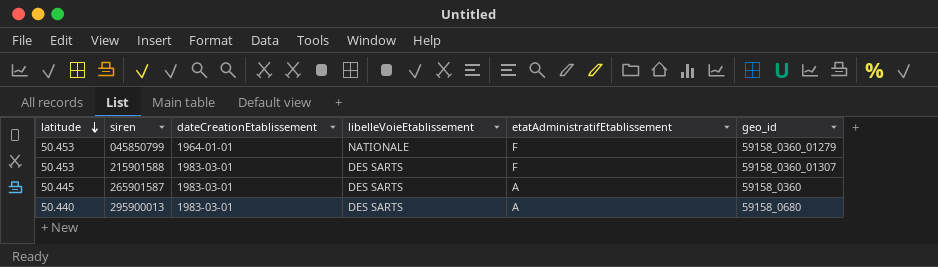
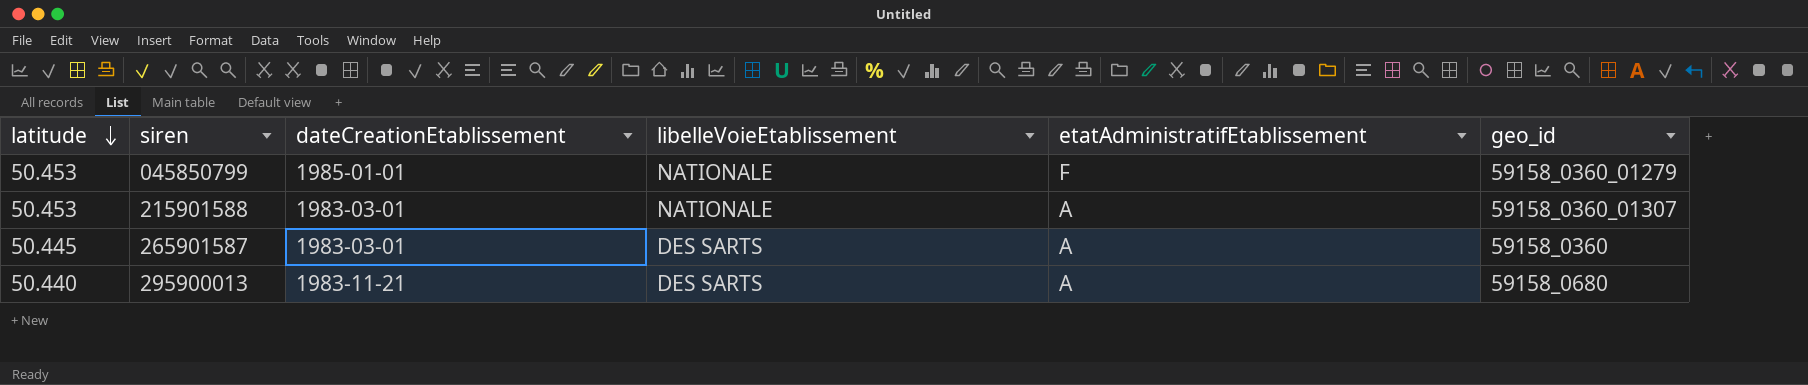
045850799 | dateCreationEtablissement: 1964-01-01 -> 1985-01-01
215901588 | libelleVoieEtablissement: DES SARTS -> NATIONALE
215901588 | etatAdministratifEtablissement: F -> A
295900013 | dateCreationEtablissement: 1983-03-01 -> 1983-11-21

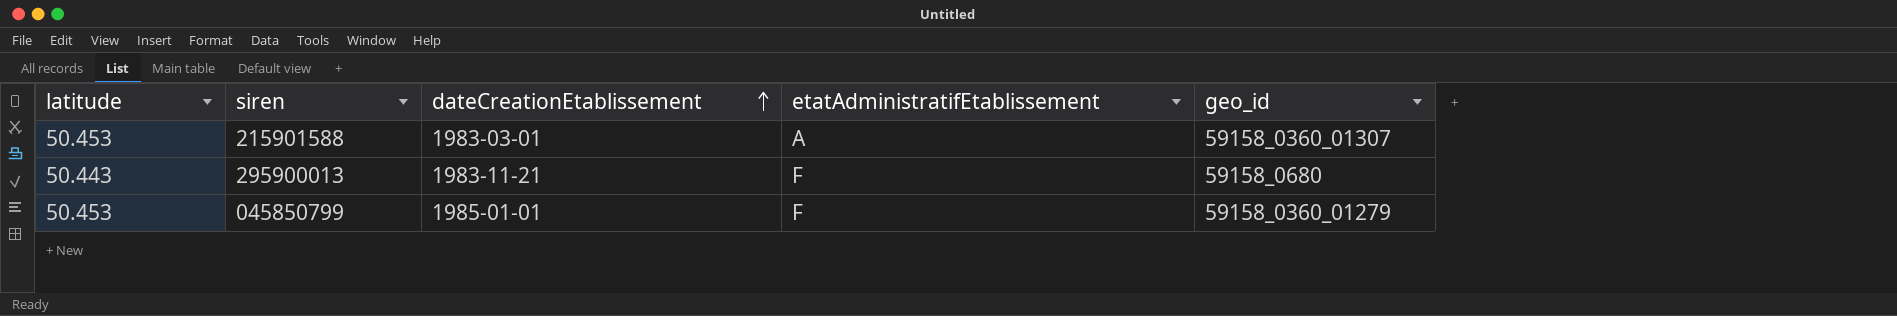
row order: latitude descending -> dateCreationEtablissement ascending
column libelleVoieEtablissement | position: 4 -> none
row 265901587: 50.445 | 1983-03-01 | DES SARTS | A | 59158_0360 -> none
295900013 | latitude: 50.440 -> 50.443
295900013 | etatAdministratifEtablissement: A -> F

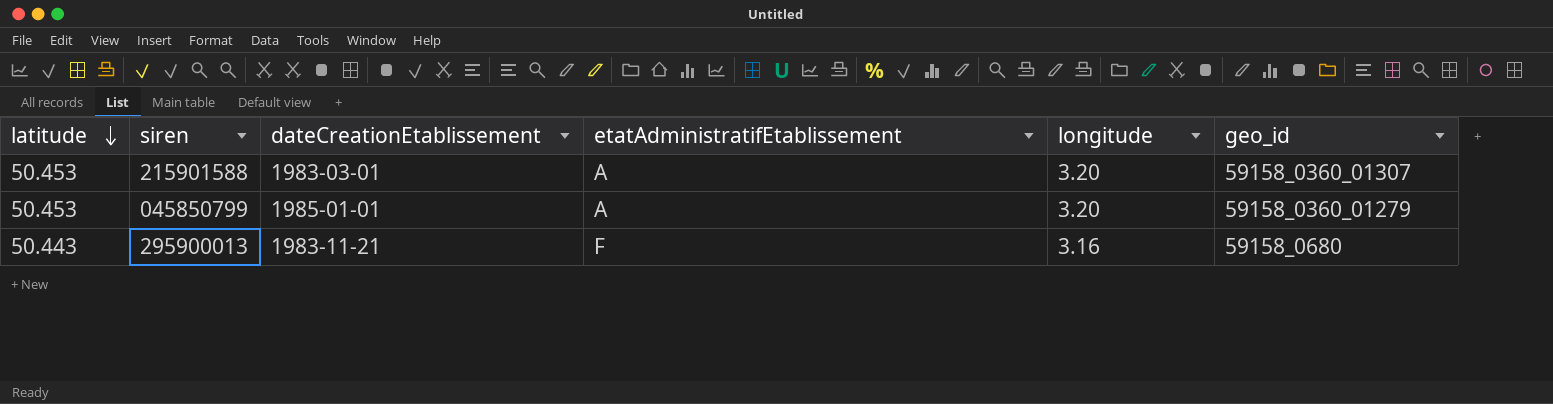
row order: dateCreationEtablissement ascending -> latitude descending
column longitude | position: none -> 5
045850799 | etatAdministratifEtablissement: F -> A

